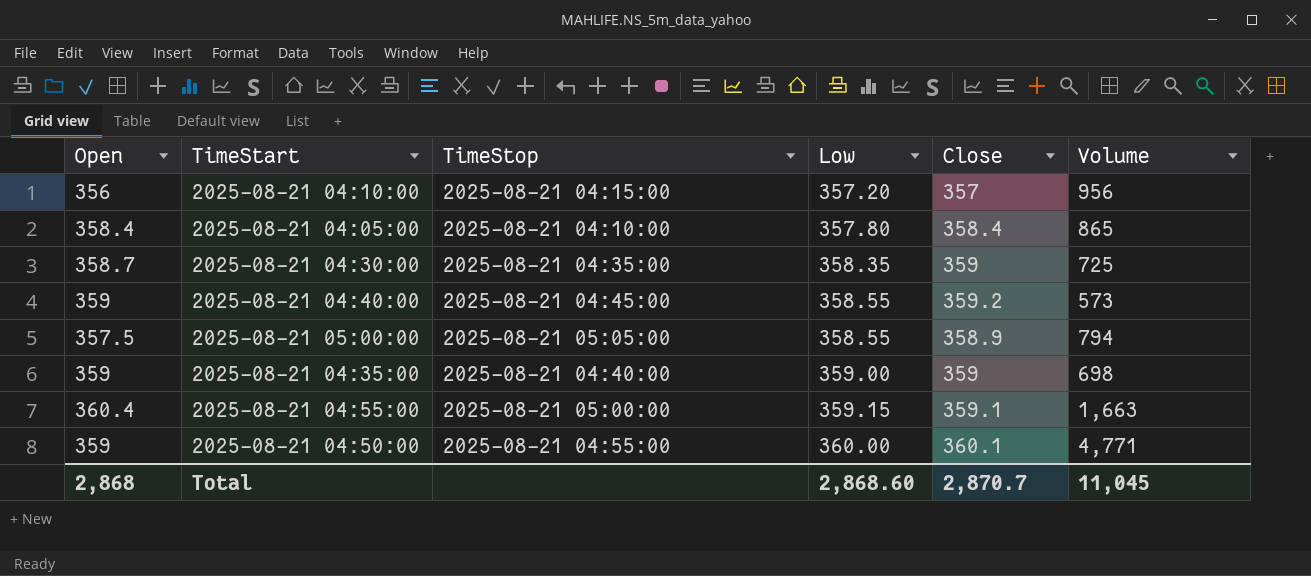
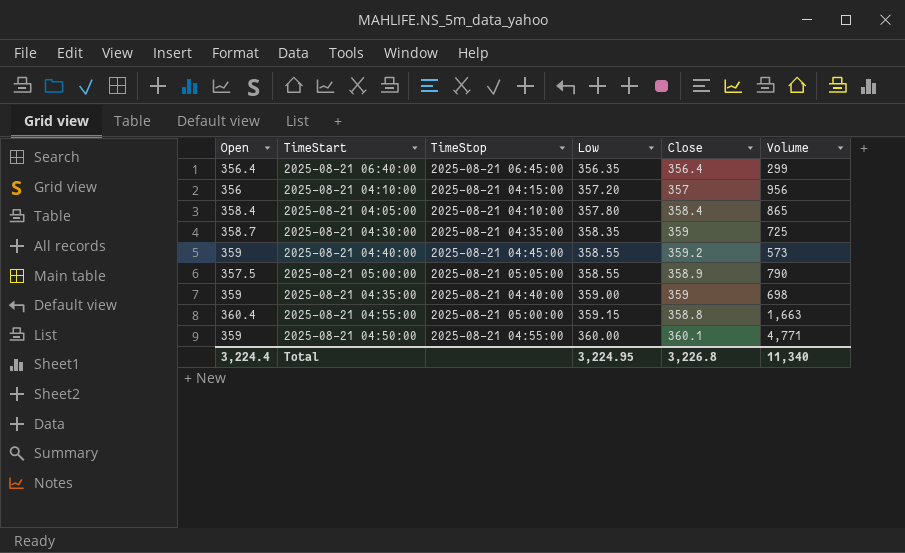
row 2025-08-21 06:40:00: none -> 356.4 | 2025-08-21 06:45:00 | 356.35 | 356.4 | 299
2025-08-21 05:00:00 | Volume: 794 -> 790
2025-08-21 04:55:00 | Close: 359.1 -> 358.8
Total | Open: 2,868 -> 3,224.4
Total | Low: 2,868.60 -> 3,224.95
Total | Close: 2,870.7 -> 3,226.8
Total | Volume: 11,045 -> 11,340

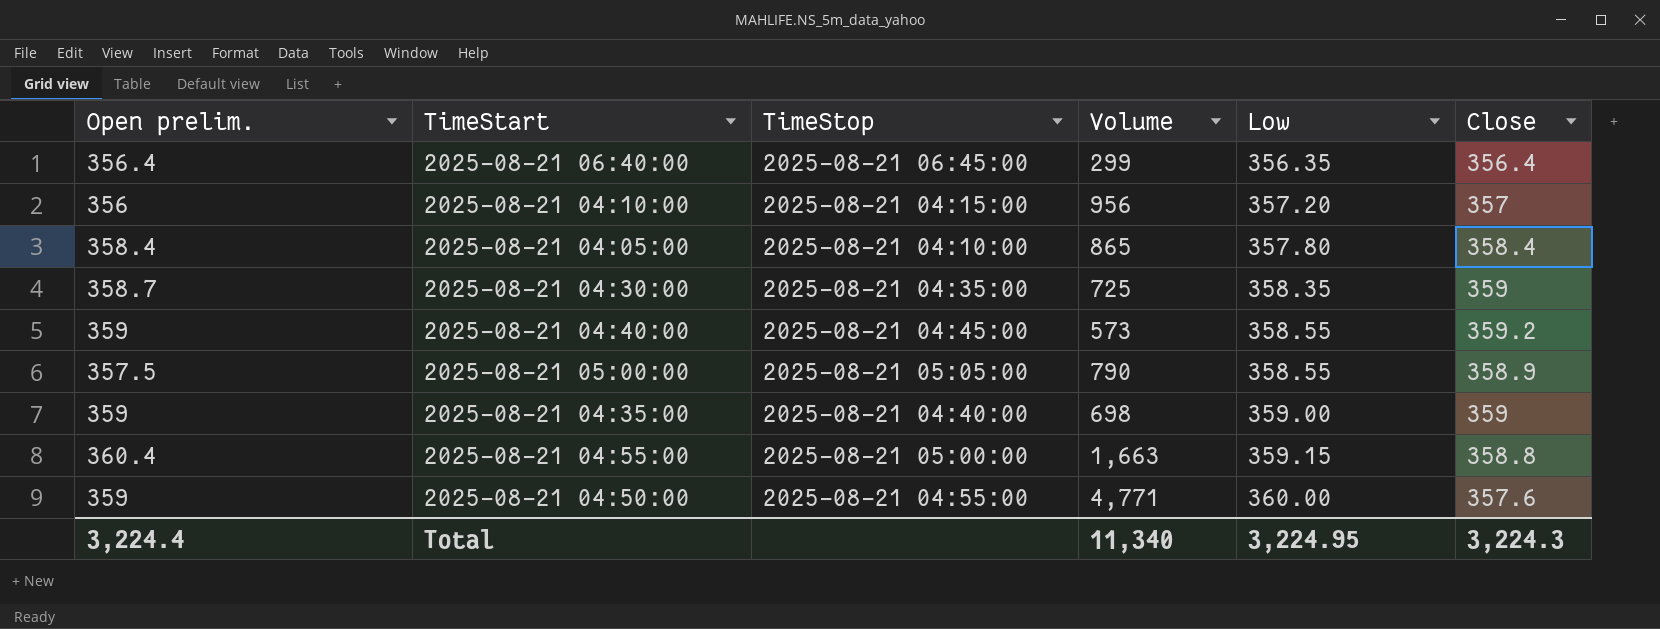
column name: Open -> Open prelim.
column Volume | position: 6 -> 4
2025-08-21 04:50:00 | Close: 360.1 -> 357.6
Total | Close: 3,226.8 -> 3,224.3

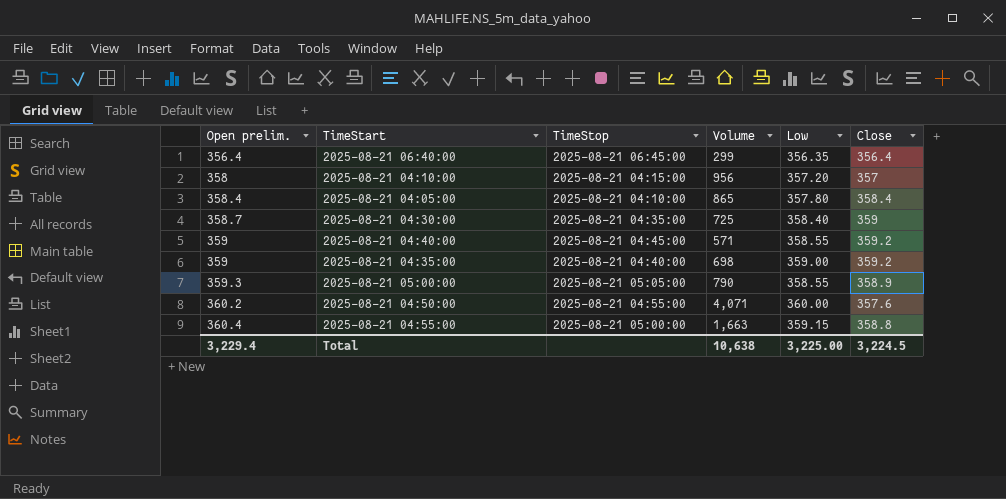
row order: Low ascending -> Open prelim. ascending
2025-08-21 04:10:00 | Open prelim.: 356 -> 358
2025-08-21 04:30:00 | Low: 358.35 -> 358.40
2025-08-21 04:40:00 | Volume: 573 -> 571
2025-08-21 04:35:00 | Close: 359 -> 359.2
2025-08-21 05:00:00 | Open prelim.: 357.5 -> 359.3
2025-08-21 04:50:00 | Open prelim.: 359 -> 360.2
2025-08-21 04:50:00 | Volume: 4,771 -> 4,071
Total | Open prelim.: 3,224.4 -> 3,229.4
Total | Volume: 11,340 -> 10,638
Total | Low: 3,224.95 -> 3,225.00
Total | Close: 3,224.3 -> 3,224.5

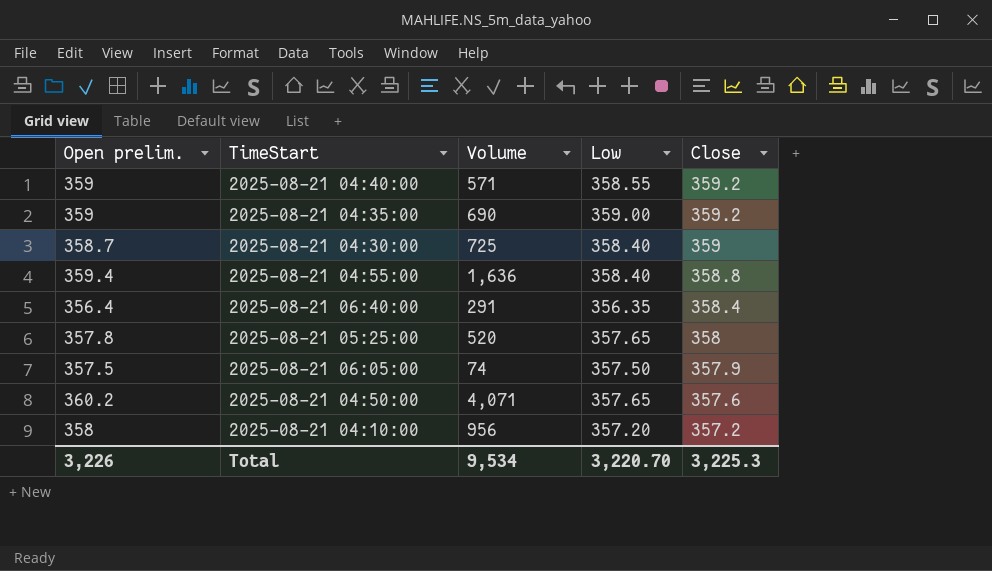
row order: Open prelim. ascending -> Close descending
column TimeStop | position: 3 -> none
row 2025-08-21 04:05:00: 358.4 | 2025-08-21 04:10:00 | 865 | 357.80 | 358.4 -> none
row 2025-08-21 05:00:00: 359.3 | 2025-08-21 05:05:00 | 790 | 358.55 | 358.9 -> none
2025-08-21 04:35:00 | Volume: 698 -> 690
2025-08-21 04:55:00 | Open prelim.: 360.4 -> 359.4
2025-08-21 04:55:00 | Volume: 1,663 -> 1,636
2025-08-21 04:55:00 | Low: 359.15 -> 358.40
2025-08-21 06:40:00 | Volume: 299 -> 291
2025-08-21 06:40:00 | Close: 356.4 -> 358.4
row 2025-08-21 05:25:00: none -> 357.8 | 520 | 357.65 | 358
row 2025-08-21 06:05:00: none -> 357.5 | 74 | 357.50 | 357.9
2025-08-21 04:50:00 | Low: 360.00 -> 357.65
2025-08-21 04:10:00 | Close: 357 -> 357.2
Total | Open prelim.: 3,229.4 -> 3,226
Total | Volume: 10,638 -> 9,534
Total | Low: 3,225.00 -> 3,220.70
Total | Close: 3,224.5 -> 3,225.3

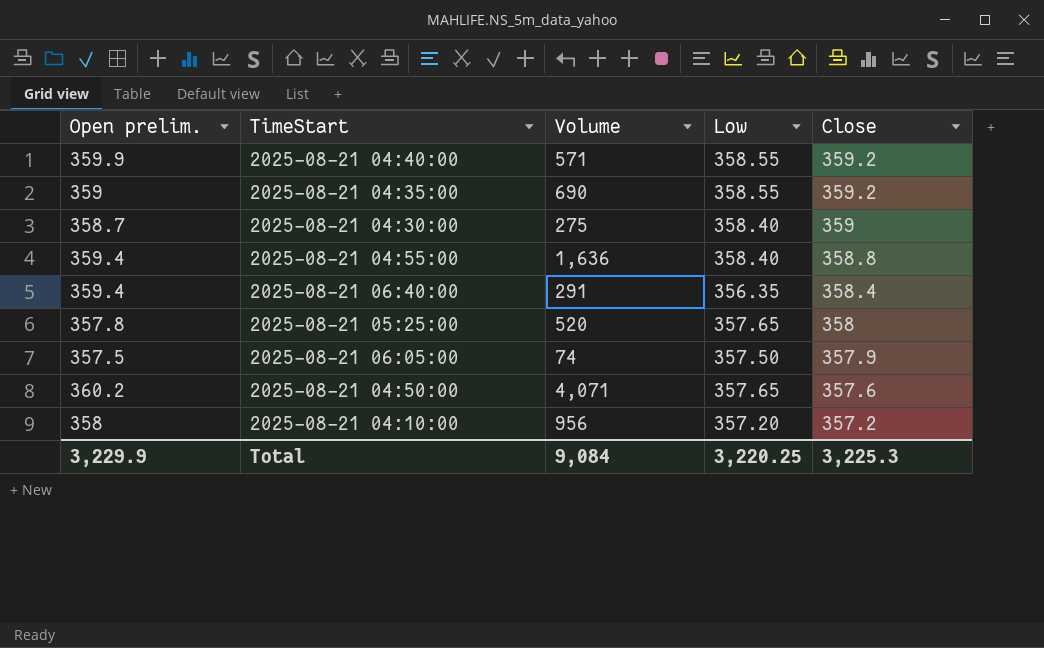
2025-08-21 04:40:00 | Open prelim.: 359 -> 359.9
2025-08-21 04:35:00 | Low: 359.00 -> 358.55
2025-08-21 04:30:00 | Volume: 725 -> 275
2025-08-21 06:40:00 | Open prelim.: 356.4 -> 359.4
Total | Open prelim.: 3,226 -> 3,229.9
Total | Volume: 9,534 -> 9,084
Total | Low: 3,220.70 -> 3,220.25

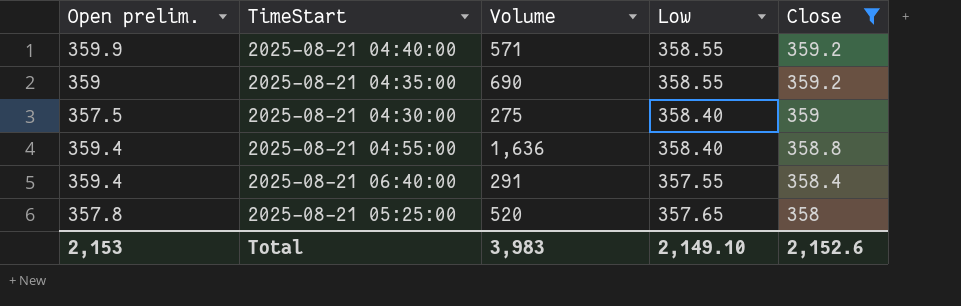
filter: none -> Close >= 358
2025-08-21 04:30:00 | Open prelim.: 358.7 -> 357.5
2025-08-21 06:40:00 | Low: 356.35 -> 357.55
Total | Open prelim.: 3,229.9 -> 2,153
Total | Volume: 9,084 -> 3,983
Total | Low: 3,220.25 -> 2,149.10
Total | Close: 3,225.3 -> 2,152.6

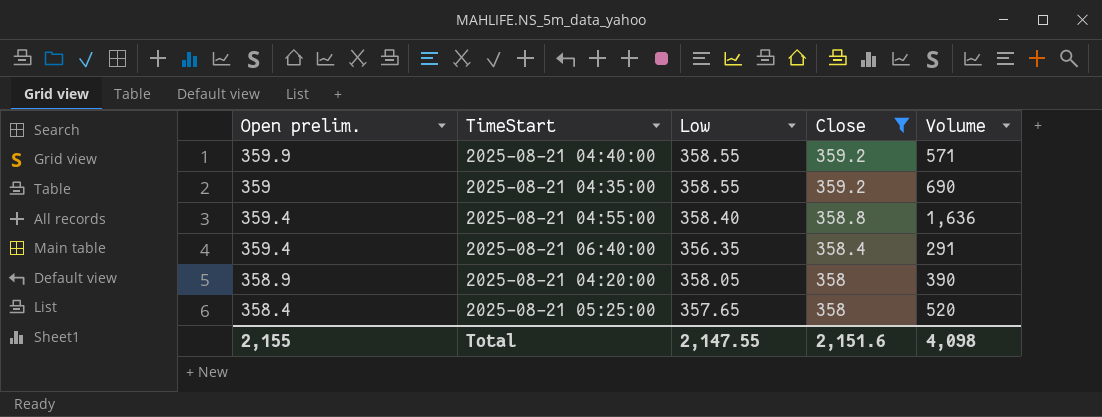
column Volume | position: 3 -> 5
row 2025-08-21 04:30:00: 357.5 | 275 | 358.40 | 359 -> none
2025-08-21 06:40:00 | Low: 357.55 -> 356.35
row 2025-08-21 04:20:00: none -> 358.9 | 358.05 | 358 | 390
2025-08-21 05:25:00 | Open prelim.: 357.8 -> 358.4
Total | Open prelim.: 2,153 -> 2,155
Total | Low: 2,149.10 -> 2,147.55
Total | Close: 2,152.6 -> 2,151.6
Total | Volume: 3,983 -> 4,098

